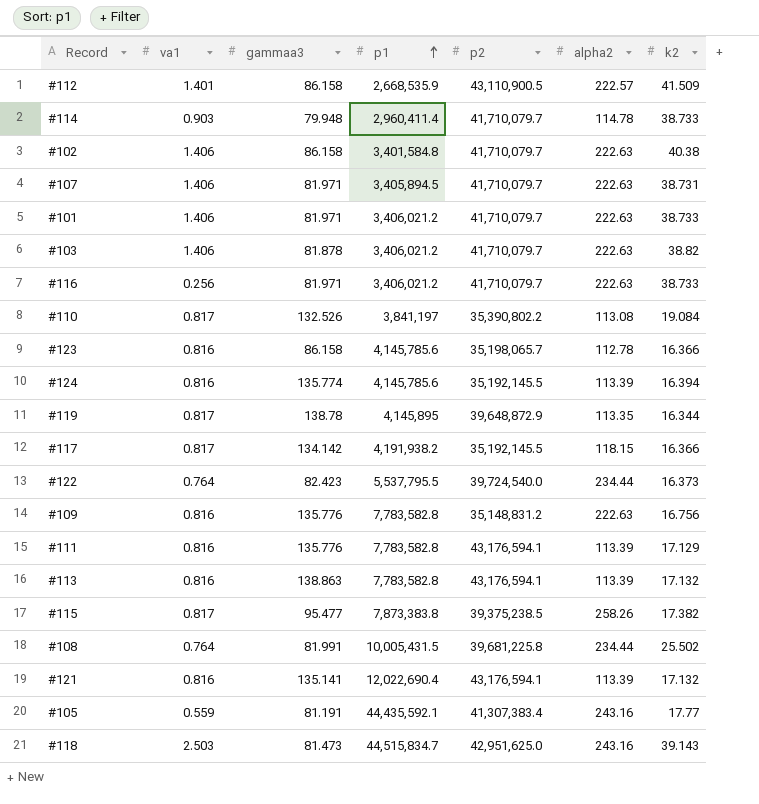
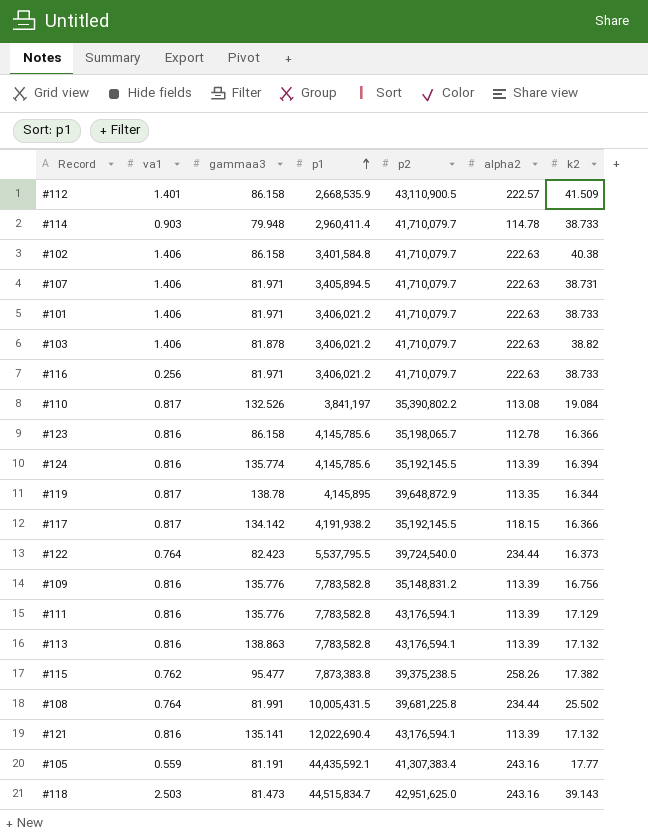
#109 | alpha2: 222.63 -> 113.39
#115 | va1: 0.817 -> 0.762

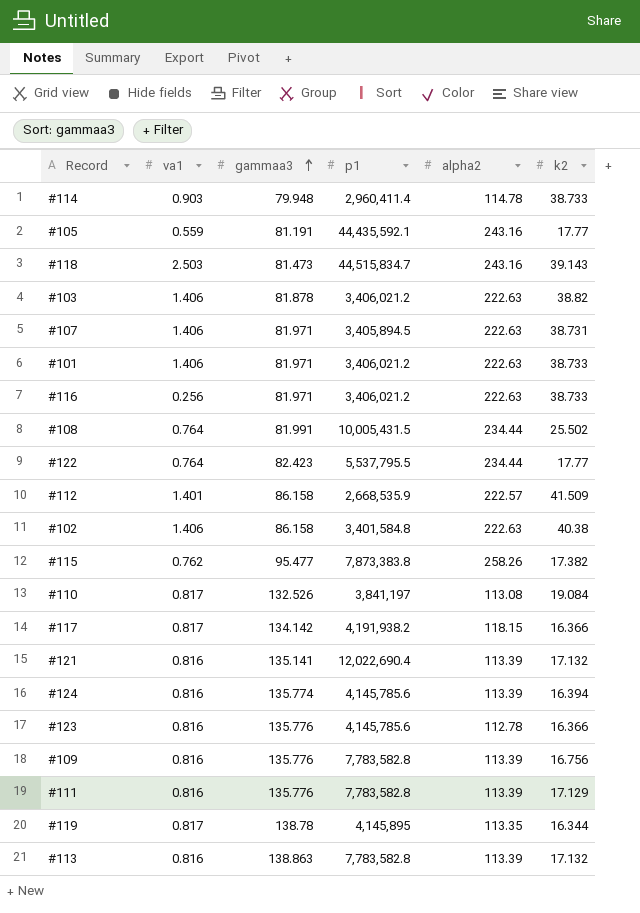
row order: p1 ascending -> gammaa3 ascending
column p2 | position: 5 -> none
#122 | k2: 16.373 -> 17.77
#123 | gammaa3: 86.158 -> 135.776

